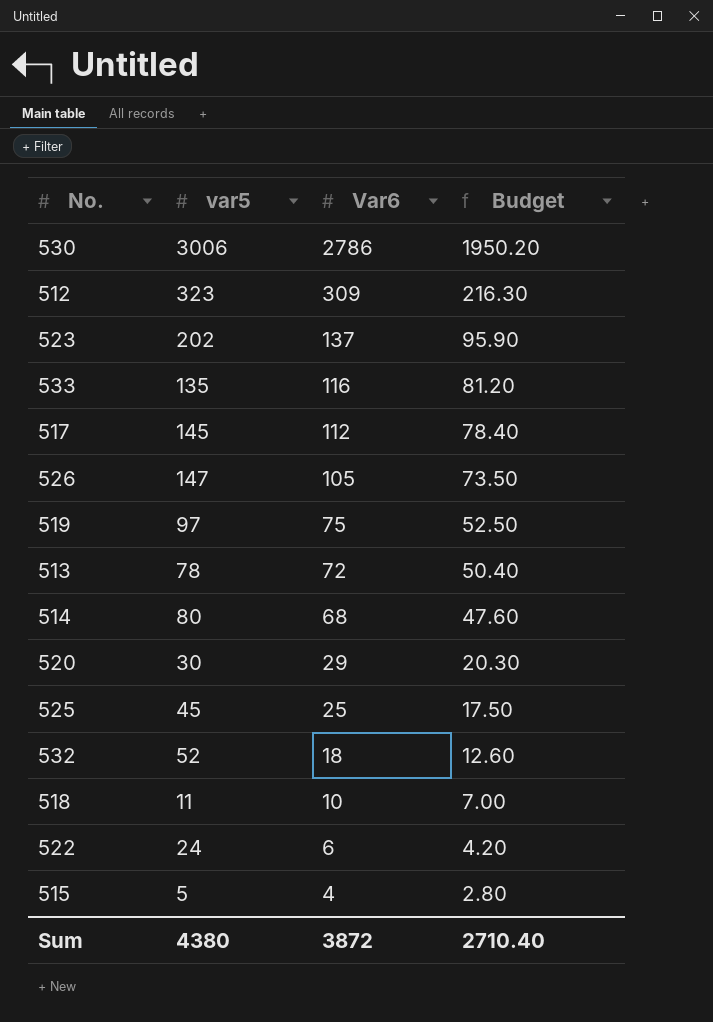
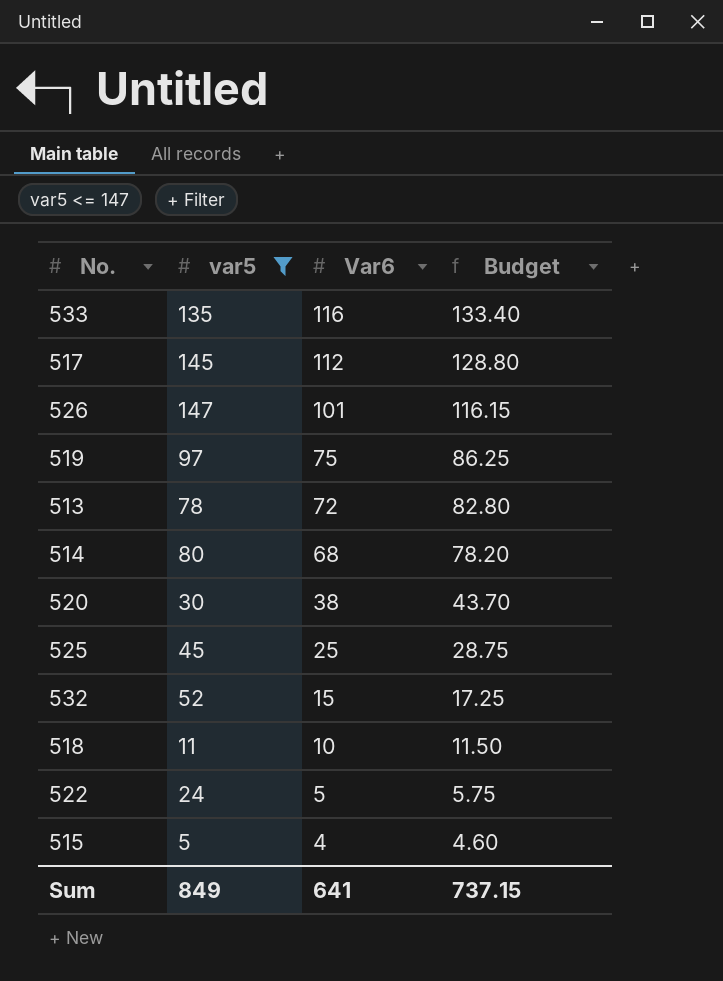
filter: none -> var5 <= 147
column Budget | formula: [Var6] * 0.7 -> [Var6] * 1.15
526 | Var6: 105 -> 101
520 | Var6: 29 -> 38
532 | Var6: 18 -> 15
522 | Var6: 6 -> 5
Sum | var5: 4380 -> 849
Sum | Var6: 3872 -> 641
Sum | Budget: 2710.40 -> 737.15

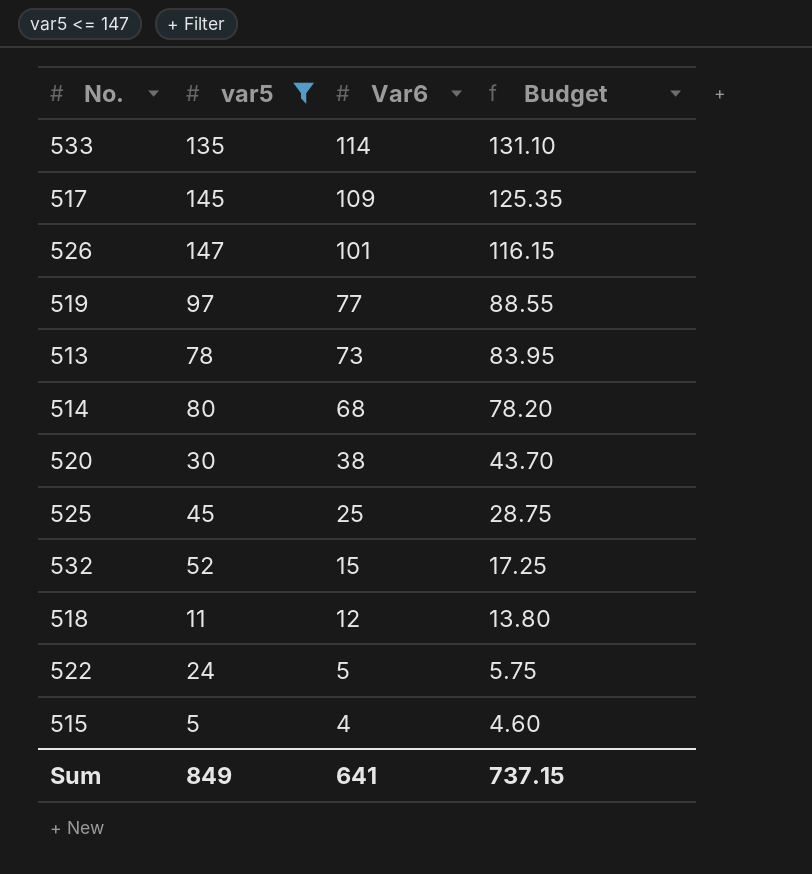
533 | Var6: 116 -> 114
533 | Budget: 133.40 -> 131.10
517 | Var6: 112 -> 109
517 | Budget: 128.80 -> 125.35
519 | Var6: 75 -> 77
519 | Budget: 86.25 -> 88.55
513 | Var6: 72 -> 73
513 | Budget: 82.80 -> 83.95
518 | Var6: 10 -> 12
518 | Budget: 11.50 -> 13.80

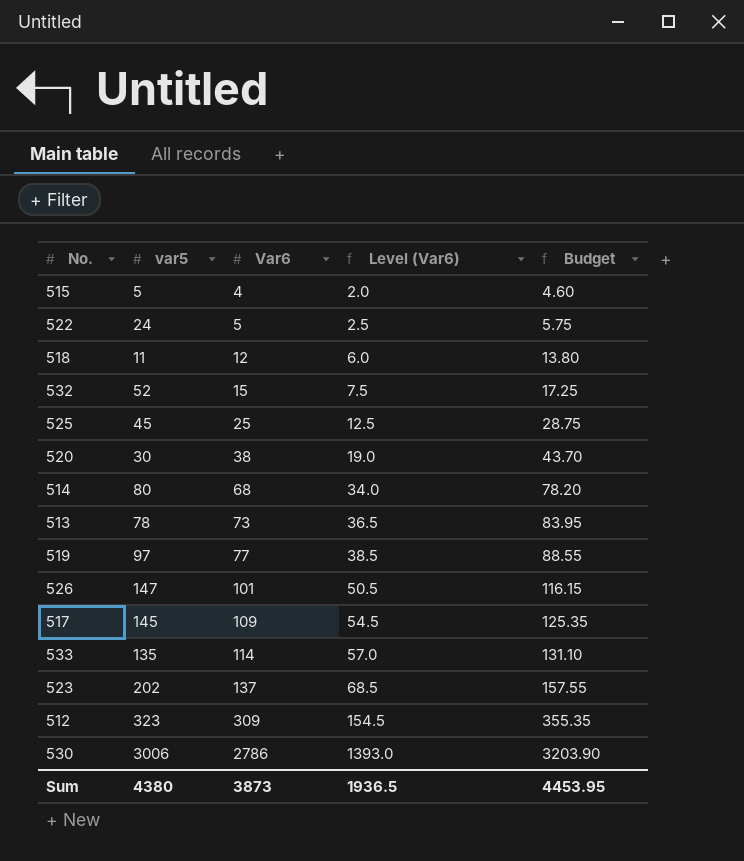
filter: var5 <= 147 -> none
row order: Var6 descending -> Var6 ascending
column Level (Var6) | formula: none -> [Var6] * 0.5
Sum | var5: 849 -> 4380
Sum | Var6: 641 -> 3873
Sum | Budget: 737.15 -> 4453.95

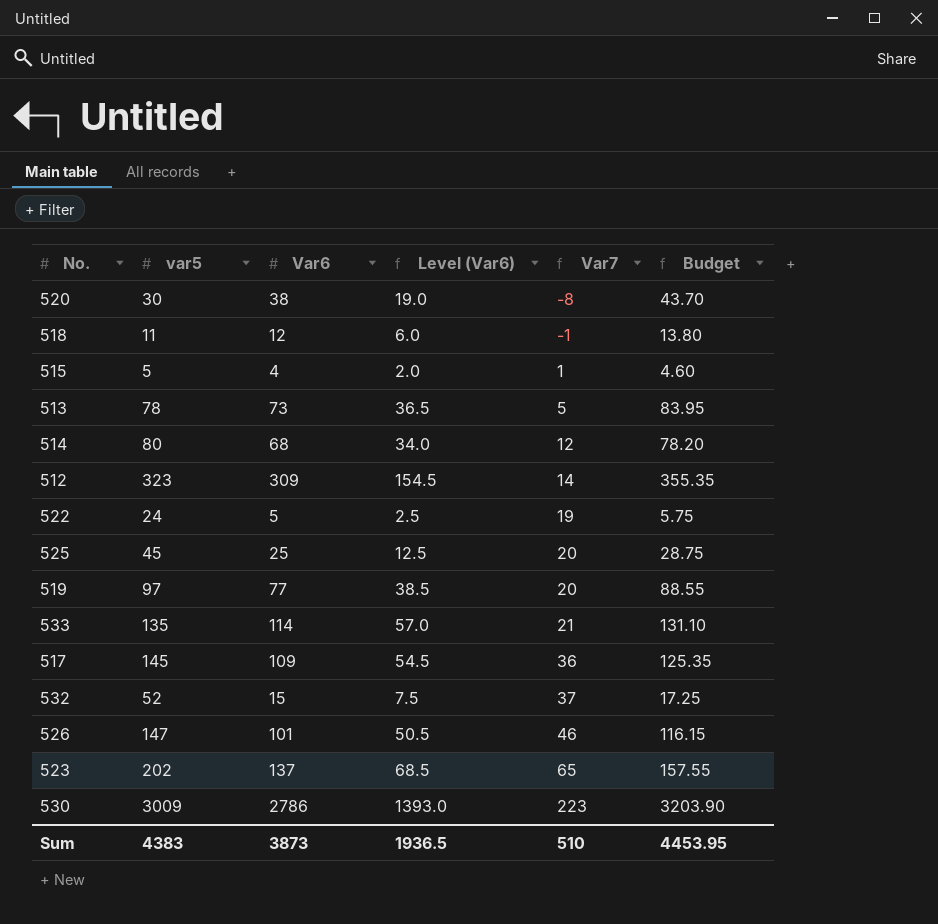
row order: Var6 ascending -> Var7 ascending
column Var7 | formula: none -> [var5] - [Var6]
530 | var5: 3006 -> 3009
Sum | var5: 4380 -> 4383

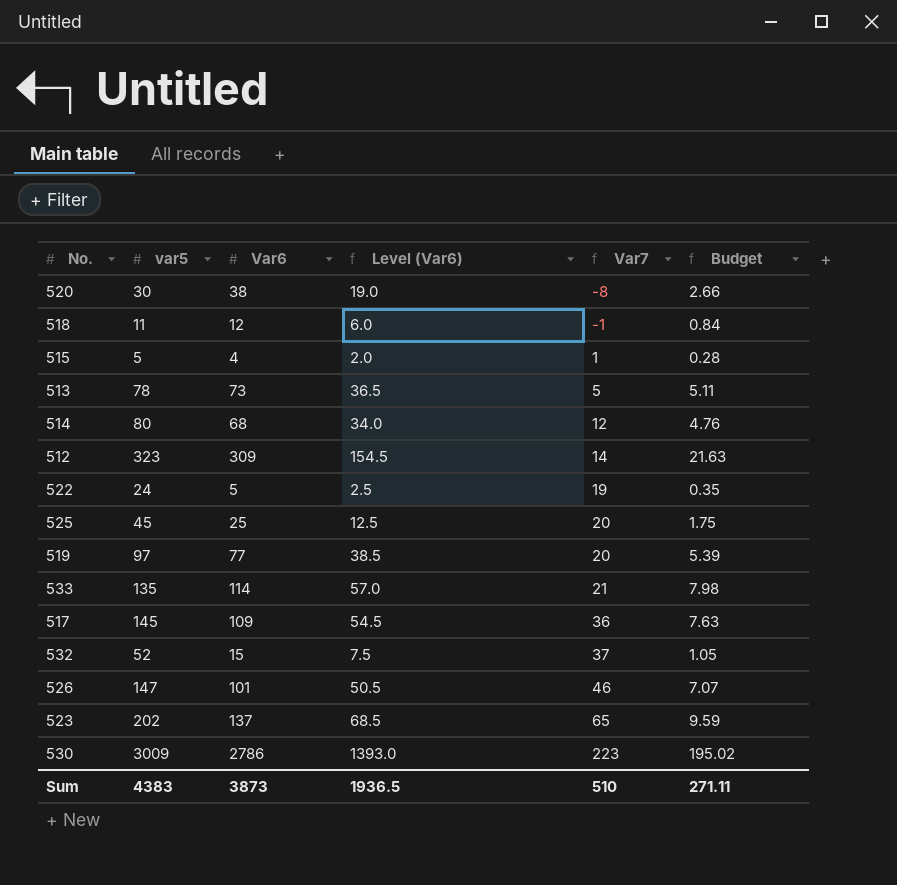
column Budget | formula: [Var6] * 1.15 -> [Var6] * 0.07
Sum | Budget: 4453.95 -> 271.11

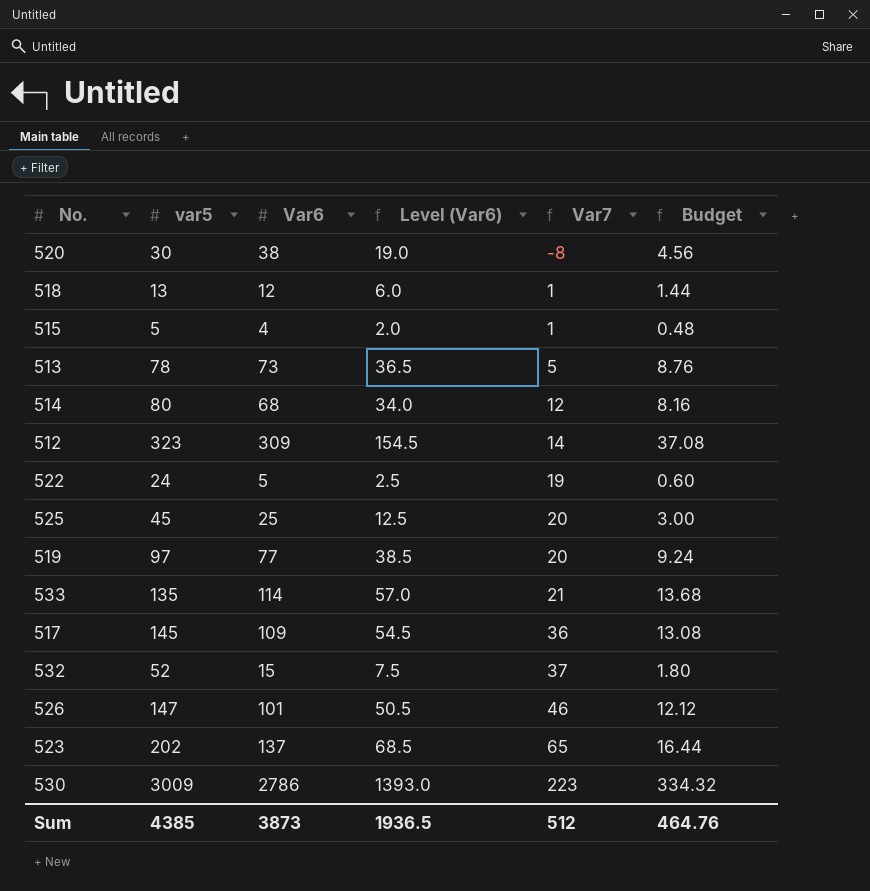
column Budget | formula: [Var6] * 0.07 -> [Var6] * 0.12
518 | var5: 11 -> 13
518 | Var7: -1 -> 1
Sum | var5: 4383 -> 4385
Sum | Var7: 510 -> 512
Sum | Budget: 271.11 -> 464.76

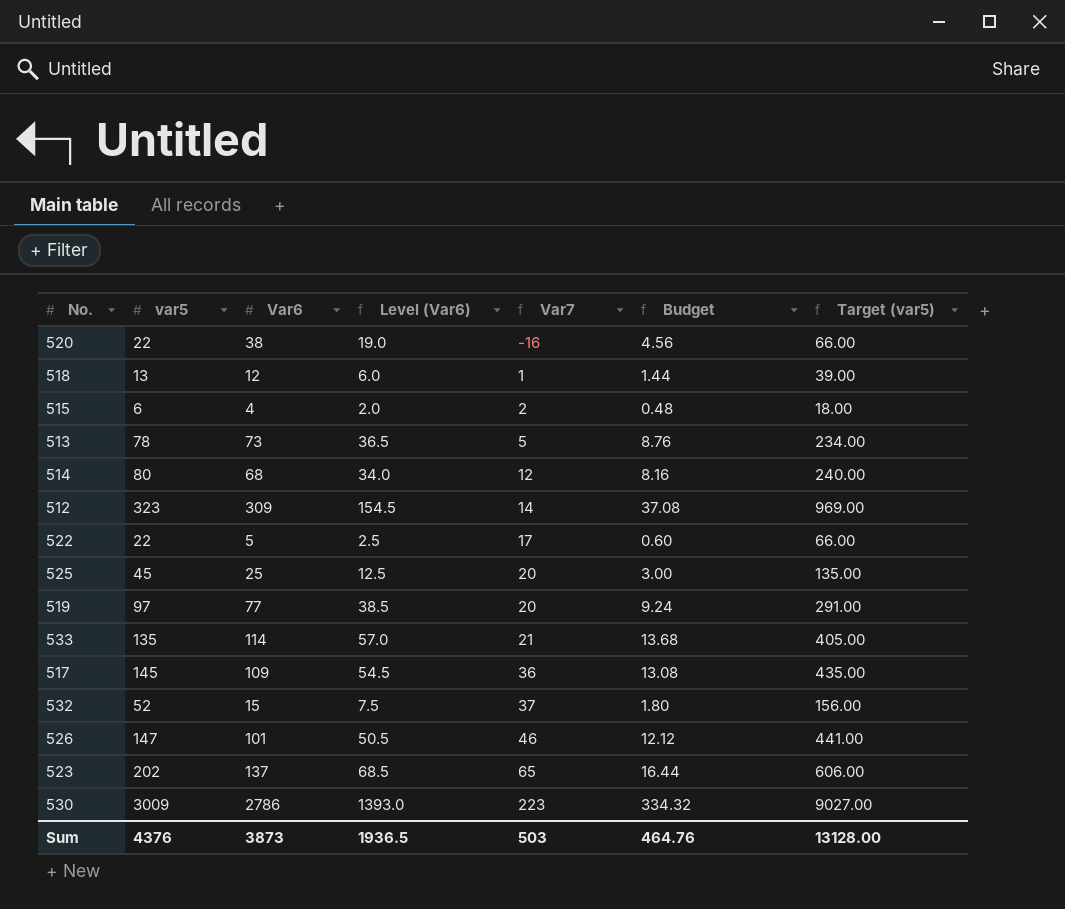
column Target (var5) | formula: none -> [var5] * 3
520 | var5: 30 -> 22
520 | Var7: -8 -> -16
515 | var5: 5 -> 6
515 | Var7: 1 -> 2
522 | var5: 24 -> 22
522 | Var7: 19 -> 17
Sum | var5: 4385 -> 4376
Sum | Var7: 512 -> 503

